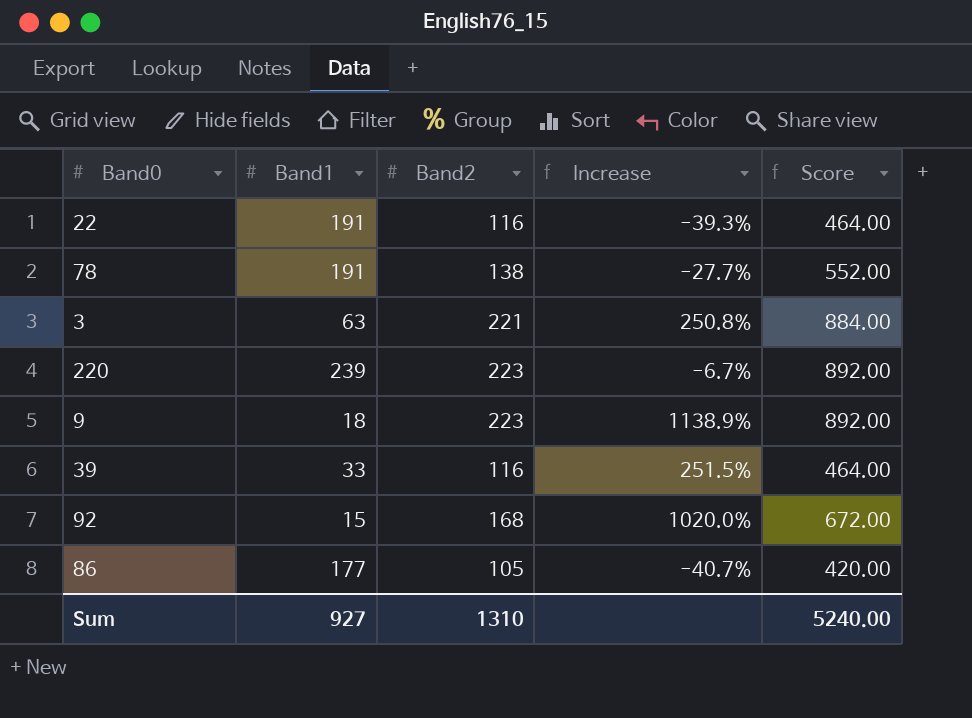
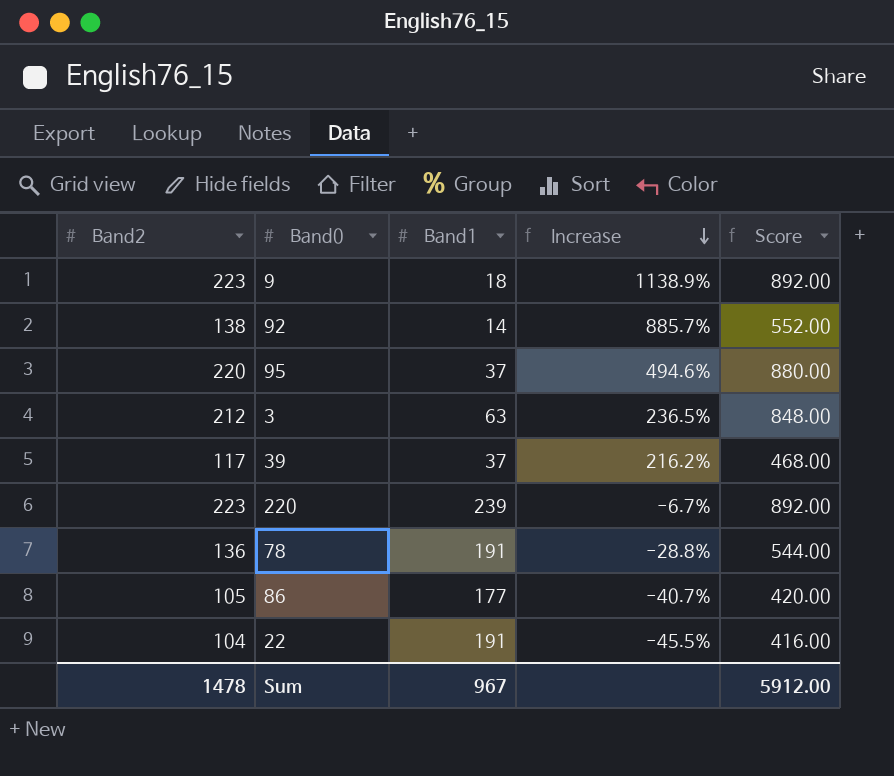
row order: none -> Increase descending
column Band2 | position: 3 -> 1
92 | Band2: 168 -> 138
92 | Band1: 15 -> 14
92 | Increase: 1020.0% -> 885.7%
92 | Score: 672.00 -> 552.00
row 95: none -> 220 | 37 | 494.6% | 880.00
3 | Band2: 221 -> 212
3 | Increase: 250.8% -> 236.5%
3 | Score: 884.00 -> 848.00
39 | Band2: 116 -> 117
39 | Band1: 33 -> 37
39 | Increase: 251.5% -> 216.2%
39 | Score: 464.00 -> 468.00
78 | Band2: 138 -> 136
78 | Increase: -27.7% -> -28.8%
78 | Score: 552.00 -> 544.00
22 | Band2: 116 -> 104
22 | Increase: -39.3% -> -45.5%
22 | Score: 464.00 -> 416.00
Sum | Band2: 1310 -> 1478
Sum | Band1: 927 -> 967
Sum | Score: 5240.00 -> 5912.00

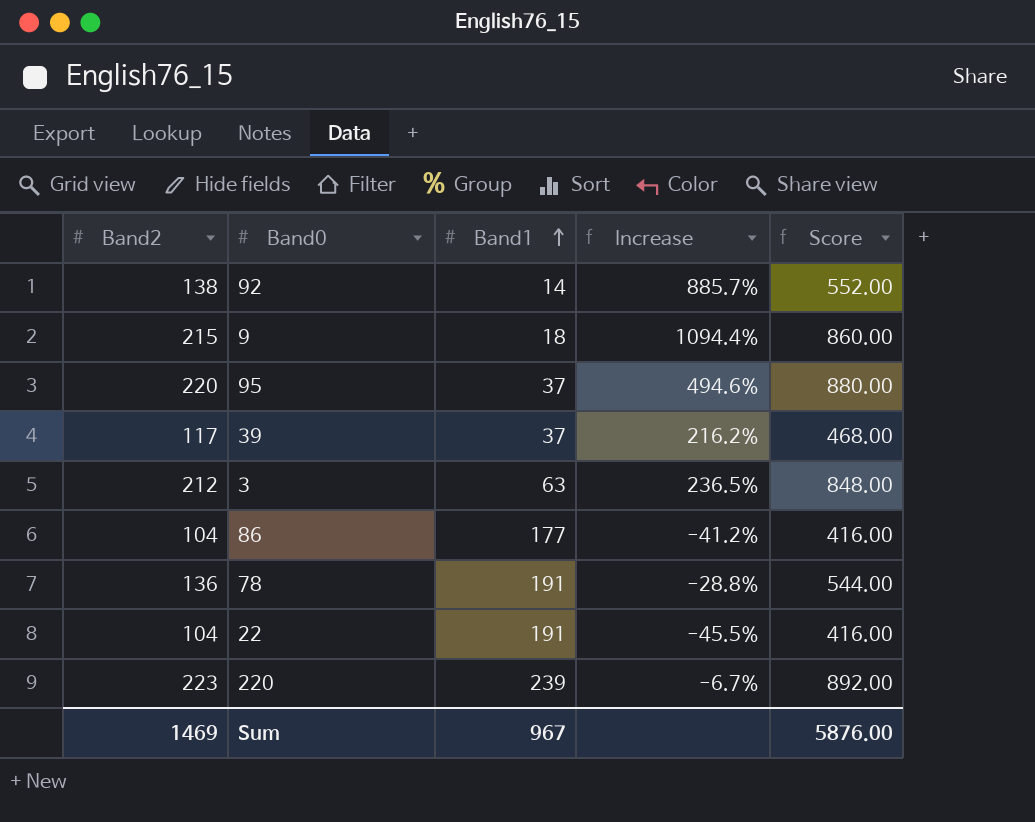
row order: Increase descending -> Band1 ascending
9 | Band2: 223 -> 215
9 | Increase: 1138.9% -> 1094.4%
9 | Score: 892.00 -> 860.00
86 | Band2: 105 -> 104
86 | Increase: -40.7% -> -41.2%
86 | Score: 420.00 -> 416.00
Sum | Band2: 1478 -> 1469
Sum | Score: 5912.00 -> 5876.00

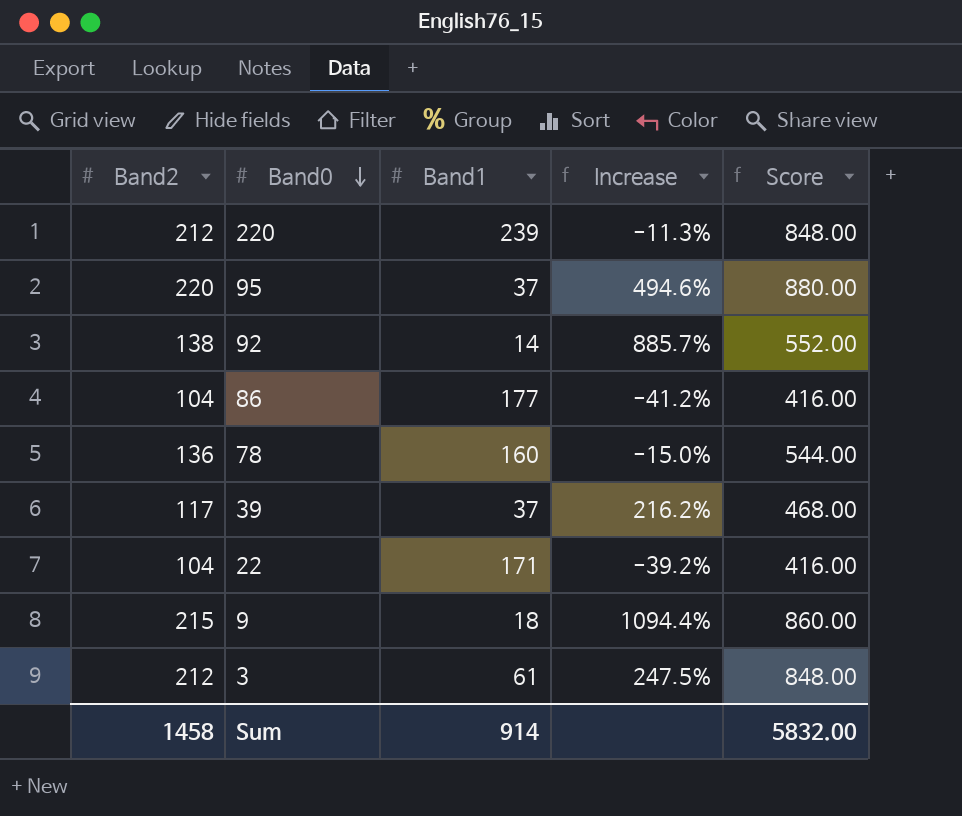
row order: Band1 ascending -> Band0 descending
220 | Band2: 223 -> 212
220 | Increase: -6.7% -> -11.3%
220 | Score: 892.00 -> 848.00
78 | Band1: 191 -> 160
78 | Increase: -28.8% -> -15.0%
22 | Band1: 191 -> 171
22 | Increase: -45.5% -> -39.2%
3 | Band1: 63 -> 61
3 | Increase: 236.5% -> 247.5%
Sum | Band2: 1469 -> 1458
Sum | Band1: 967 -> 914
Sum | Score: 5876.00 -> 5832.00

